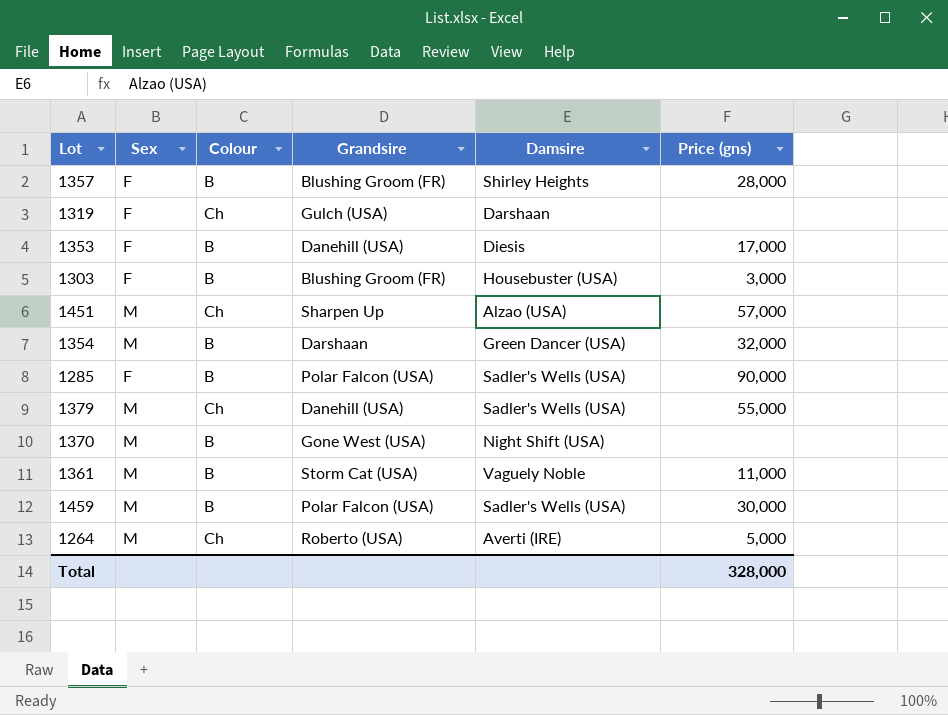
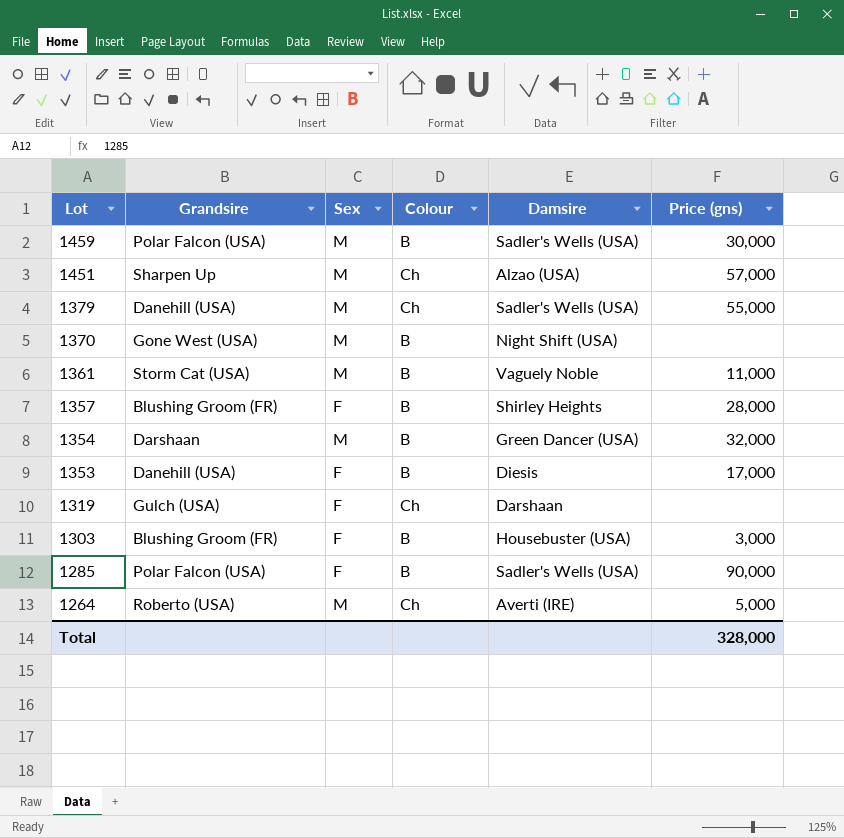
row order: none -> Lot descending
column Grandsire | position: 4 -> 2

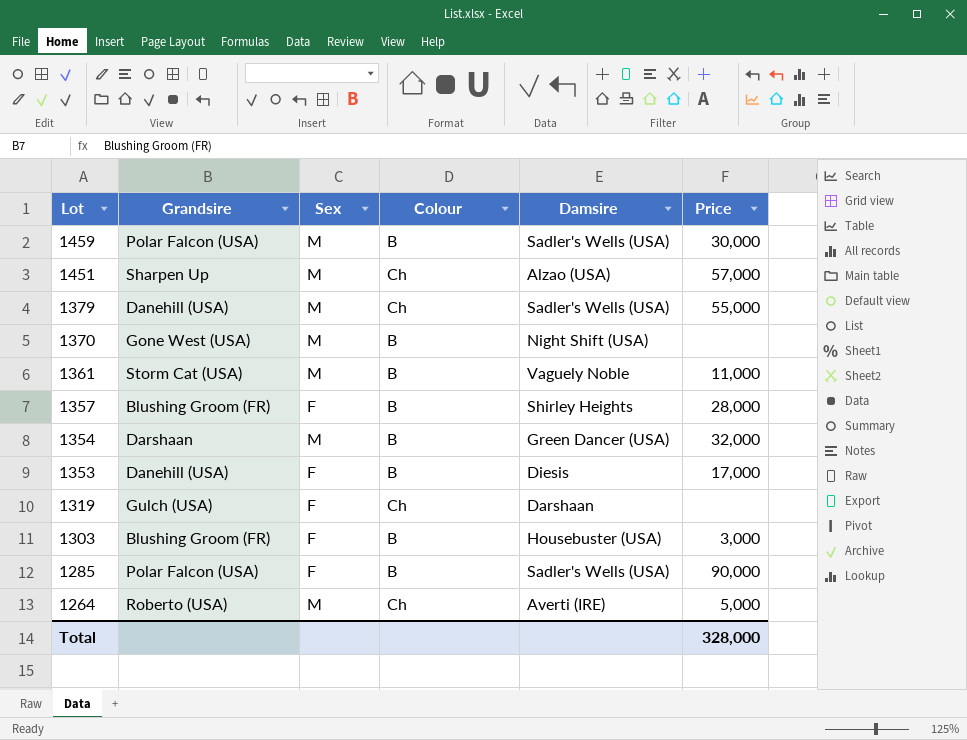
column name: Price (gns) -> Price

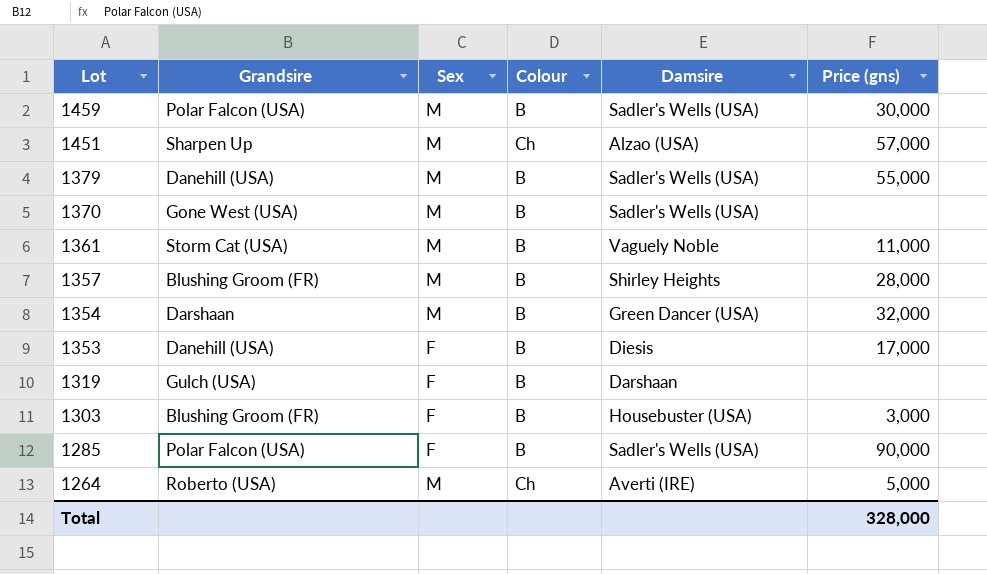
column name: Price -> Price (gns)
1379 | Colour: Ch -> B
1370 | Damsire: Night Shift (USA) -> Sadler's Wells (USA)
1357 | Sex: F -> M
1319 | Colour: Ch -> B

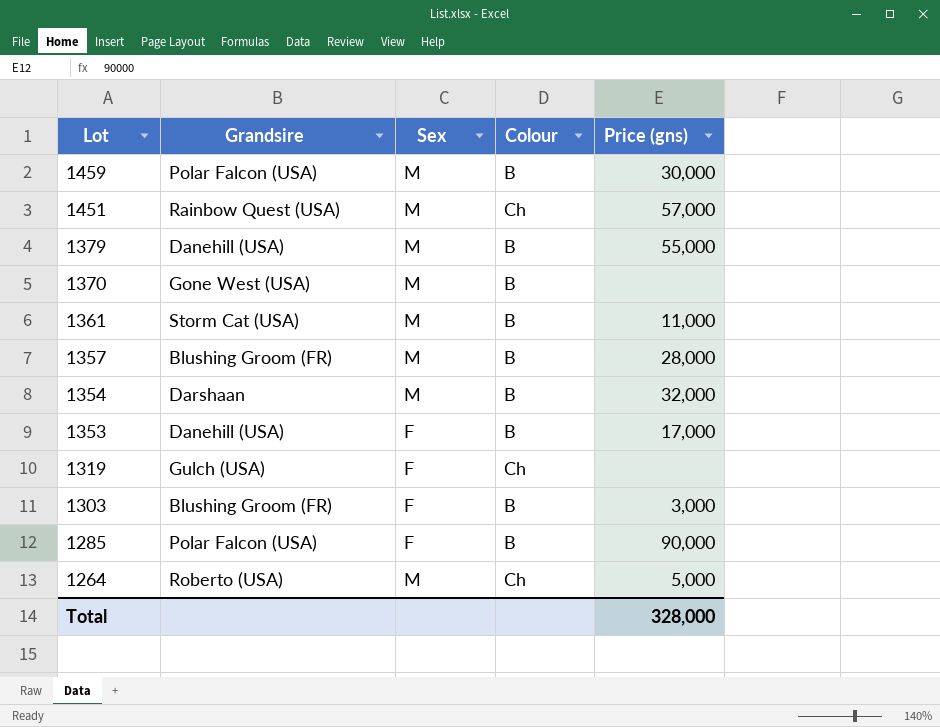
column Damsire | position: 5 -> none
1451 | Grandsire: Sharpen Up -> Rainbow Quest (USA)
1319 | Colour: B -> Ch

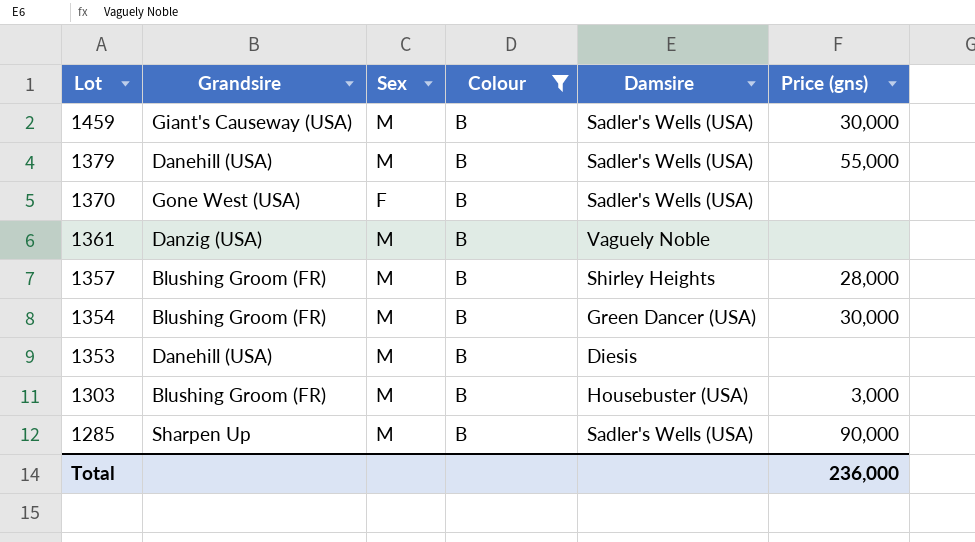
filter: none -> Colour = B
column Damsire | position: none -> 5
1459 | Grandsire: Polar Falcon (USA) -> Giant's Causeway (USA)
1370 | Sex: M -> F
1361 | Grandsire: Storm Cat (USA) -> Danzig (USA)
1361 | Price (gns): 11,000 -> none
1354 | Grandsire: Darshaan -> Blushing Groom (FR)
1354 | Price (gns): 32,000 -> 30,000
1353 | Sex: F -> M
1353 | Price (gns): 17,000 -> none
1303 | Sex: F -> M
1285 | Grandsire: Polar Falcon (USA) -> Sharpen Up
1285 | Sex: F -> M
Total | Price (gns): 328,000 -> 236,000

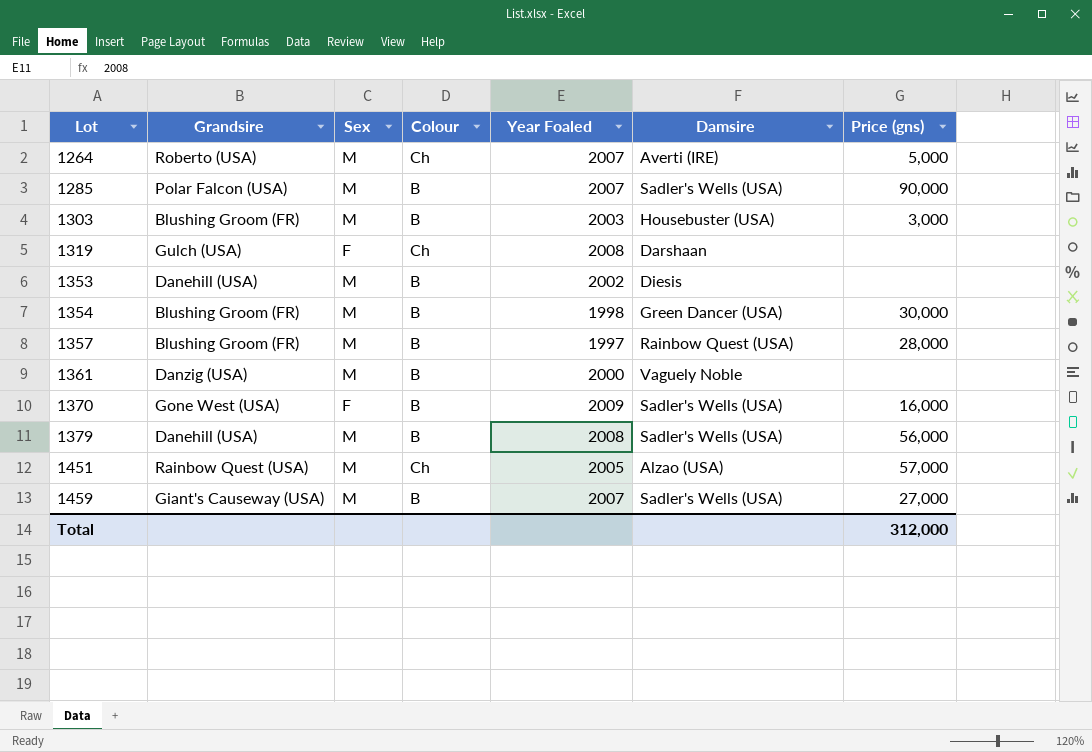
filter: Colour = B -> none
row order: Lot descending -> Lot ascending
column Year Foaled | position: none -> 5
1285 | Grandsire: Sharpen Up -> Polar Falcon (USA)
1357 | Damsire: Shirley Heights -> Rainbow Quest (USA)
1370 | Price (gns): none -> 16,000
1379 | Price (gns): 55,000 -> 56,000
1459 | Price (gns): 30,000 -> 27,000
Total | Price (gns): 236,000 -> 312,000

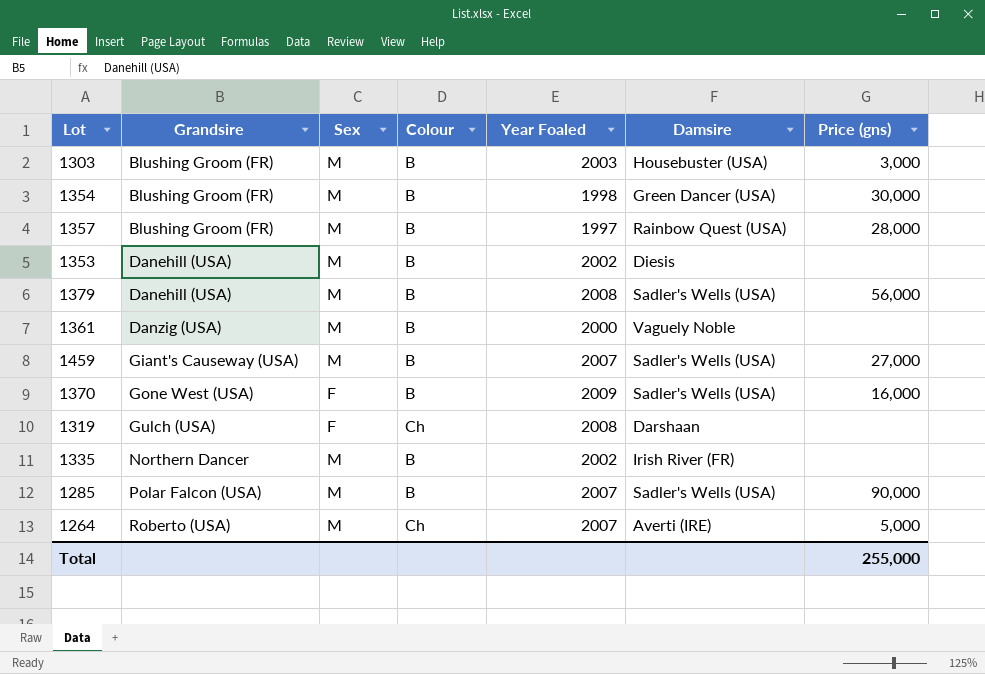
row order: Lot ascending -> Grandsire ascending
row 1451: Rainbow Quest (USA) | M | Ch | 2005 | Alzao (USA) | 57,000 -> none
row 1335: none -> Northern Dancer | M | B | 2002 | Irish River (FR) | none
Total | Price (gns): 312,000 -> 255,000

